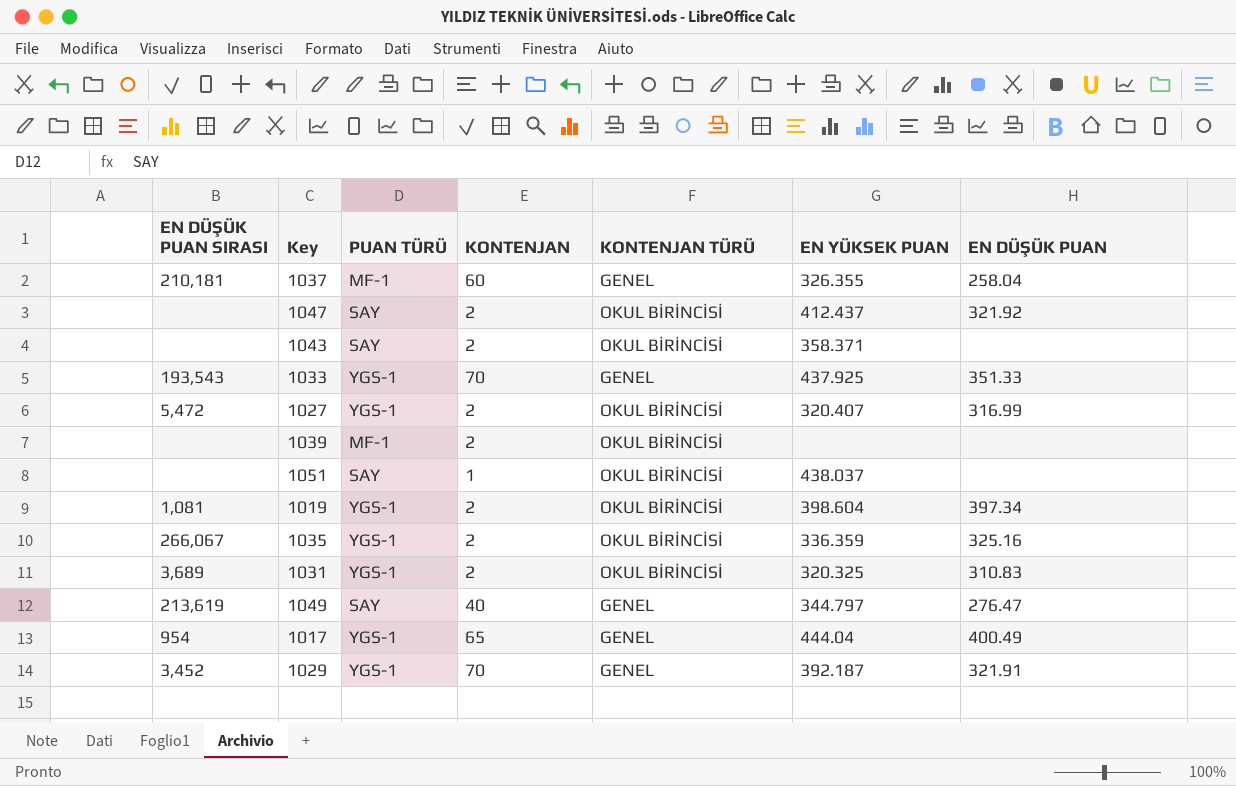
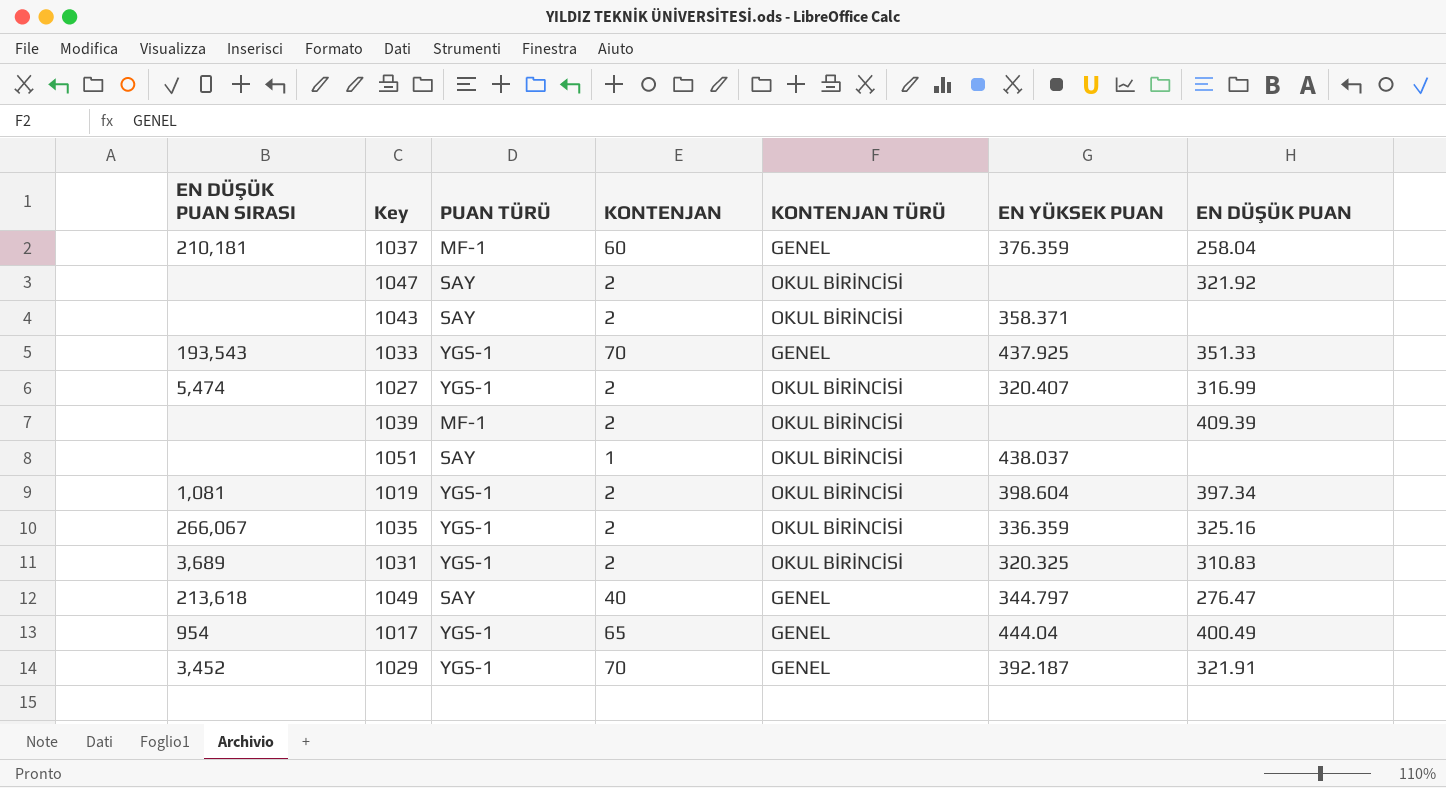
1037 | EN YÜKSEK PUAN: 326.355 -> 376.359
1047 | EN YÜKSEK PUAN: 412.437 -> none
1027 | EN DÜŞÜK PUAN SIRASI: 5,472 -> 5,474
1039 | EN DÜŞÜK PUAN: none -> 409.39
1049 | EN DÜŞÜK PUAN SIRASI: 213,619 -> 213,618

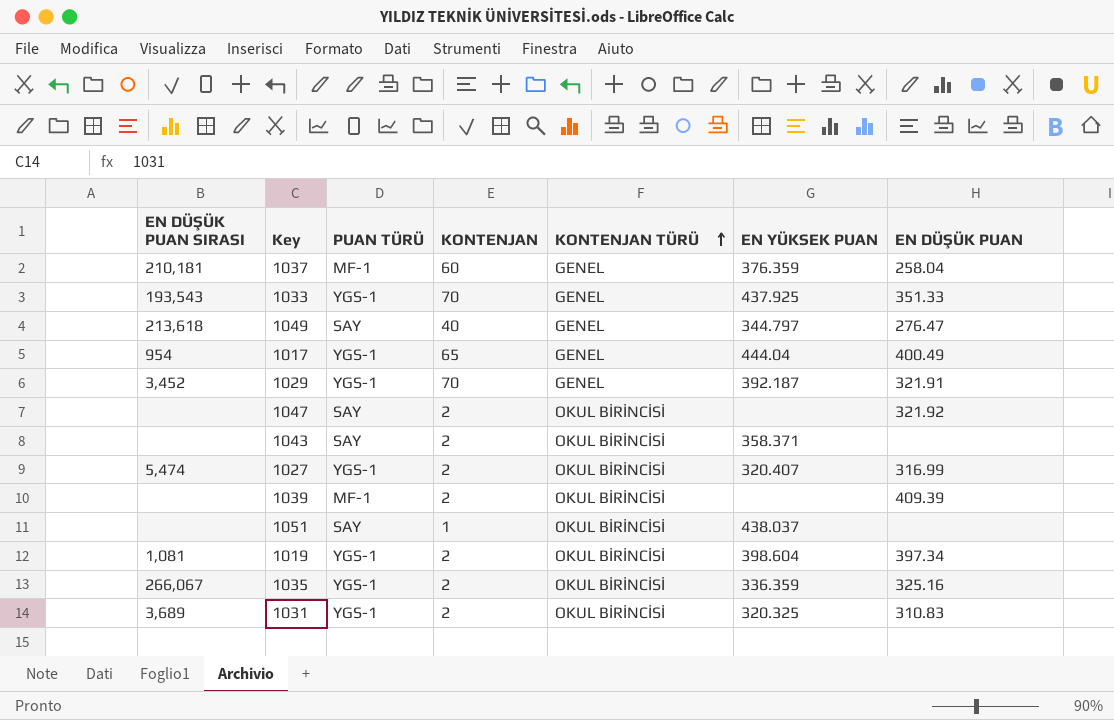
row order: none -> KONTENJAN TÜRÜ ascending

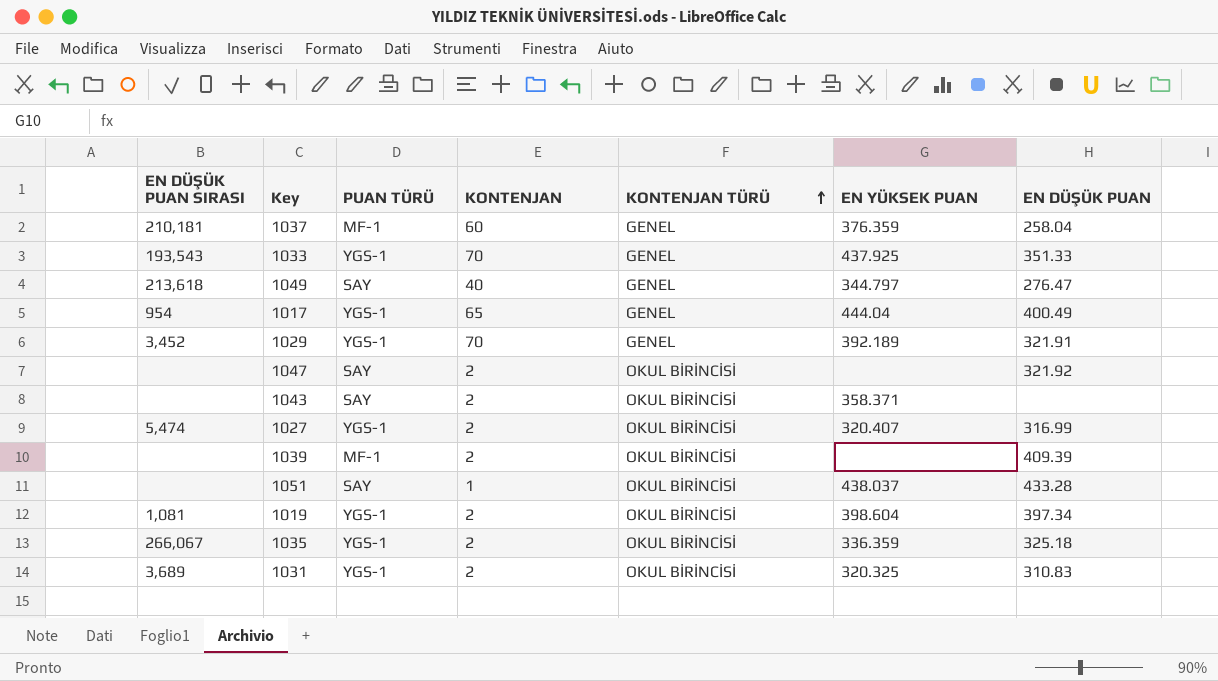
1029 | EN YÜKSEK PUAN: 392.187 -> 392.189
1051 | EN DÜŞÜK PUAN: none -> 433.28
1035 | EN DÜŞÜK PUAN: 325.16 -> 325.18

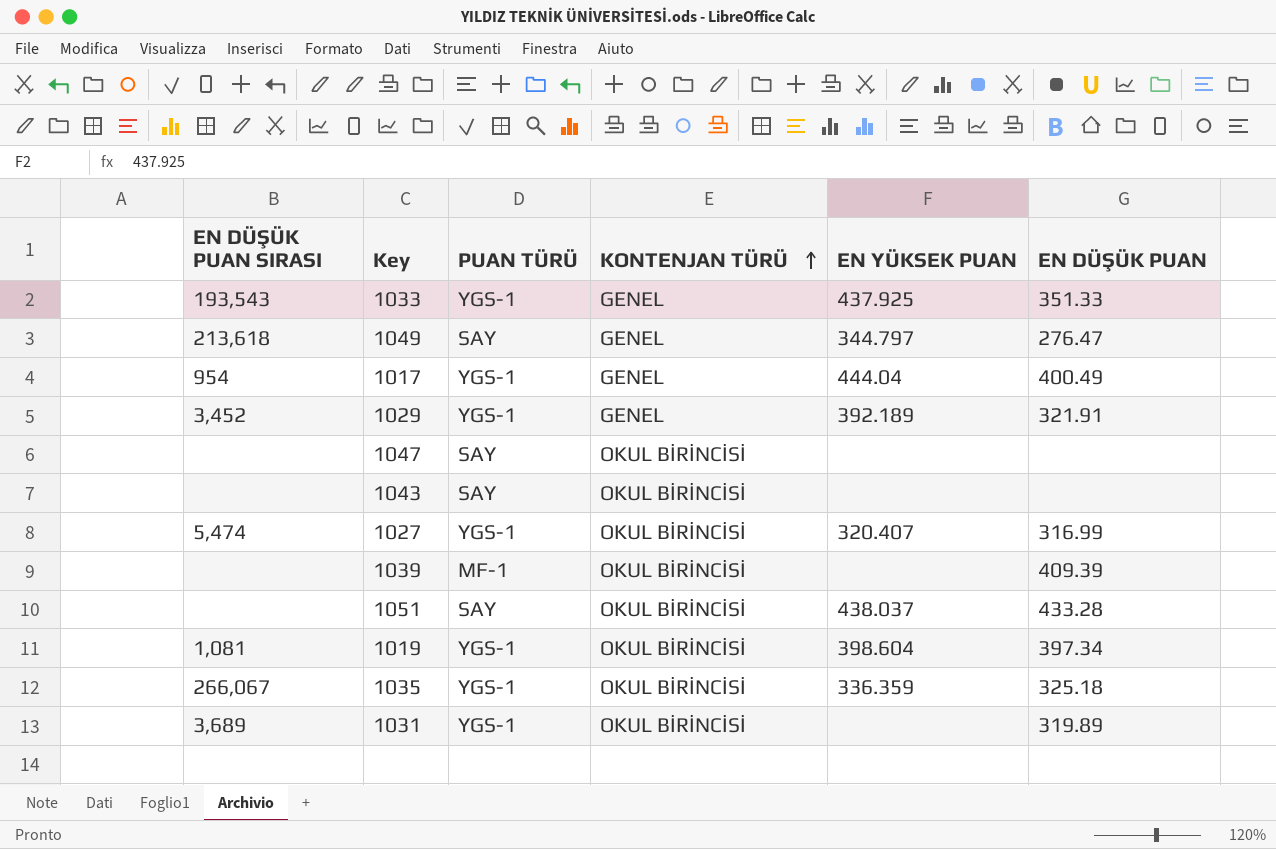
column KONTENJAN | position: 4 -> none
row 1037: 210,181 | MF-1 | 60 | GENEL | 376.359 | 258.04 -> none
1047 | EN DÜŞÜK PUAN: 321.92 -> none
1043 | EN YÜKSEK PUAN: 358.371 -> none
1031 | EN YÜKSEK PUAN: 320.325 -> none
1031 | EN DÜŞÜK PUAN: 310.83 -> 319.89

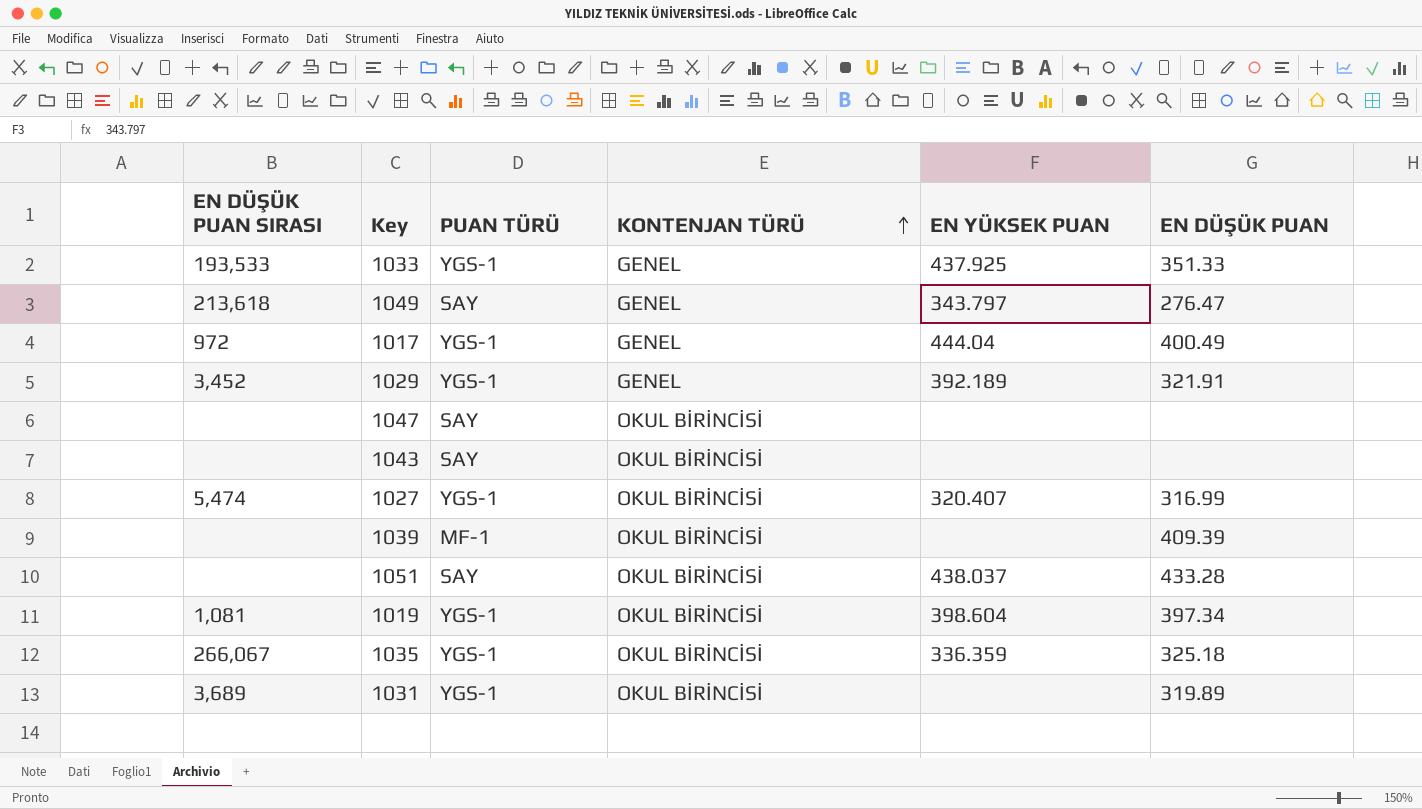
1033 | EN DÜŞÜK PUAN SIRASI: 193,543 -> 193,533
1049 | EN YÜKSEK PUAN: 344.797 -> 343.797
1017 | EN DÜŞÜK PUAN SIRASI: 954 -> 972

